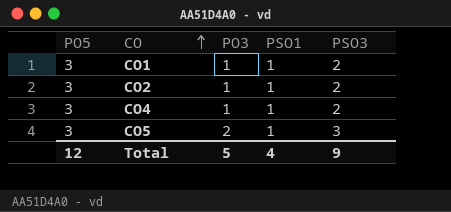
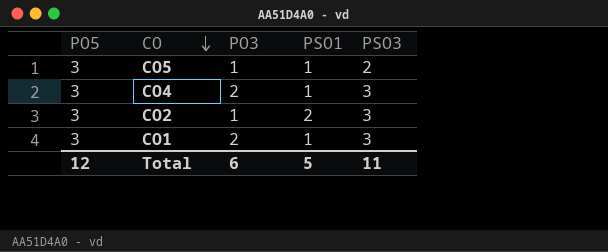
row order: CO ascending -> CO descending
CO5 | PO3: 2 -> 1
CO5 | PSO3: 3 -> 2
CO4 | PO3: 1 -> 2
CO4 | PSO3: 2 -> 3
CO2 | PSO1: 1 -> 2
CO2 | PSO3: 2 -> 3
CO1 | PO3: 1 -> 2
CO1 | PSO3: 2 -> 3
Total | PO3: 5 -> 6
Total | PSO1: 4 -> 5
Total | PSO3: 9 -> 11

